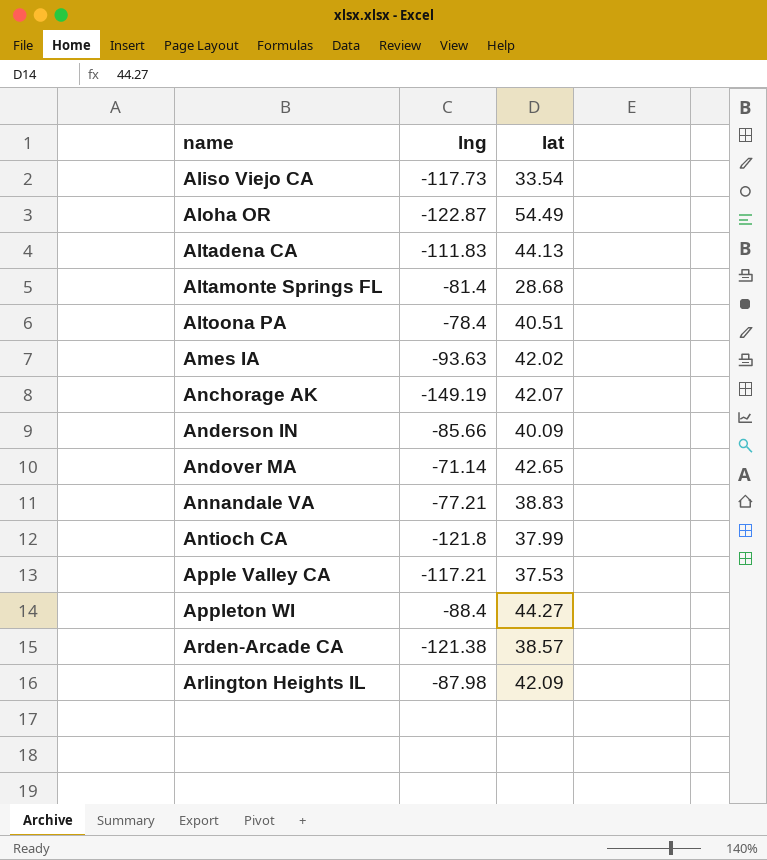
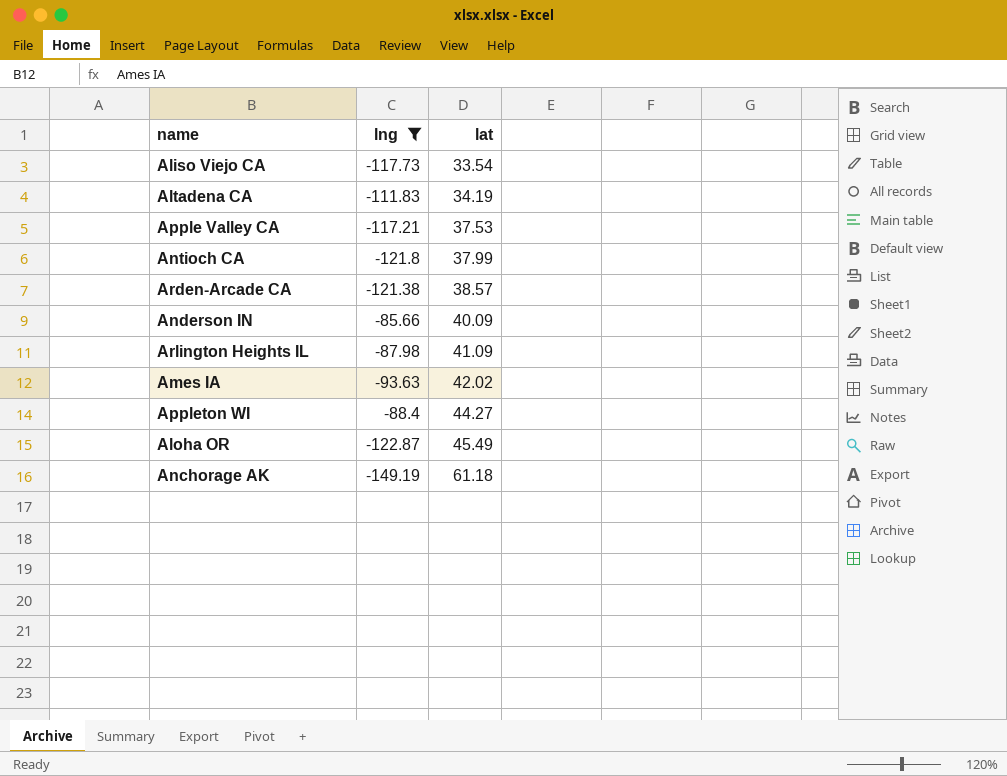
filter: none -> lng <= -85.66
row order: name ascending -> lat ascending
Altadena CA | lat: 44.13 -> 34.19
Arlington Heights IL | lat: 42.09 -> 41.09
Aloha OR | lat: 54.49 -> 45.49
Anchorage AK | lat: 42.07 -> 61.18

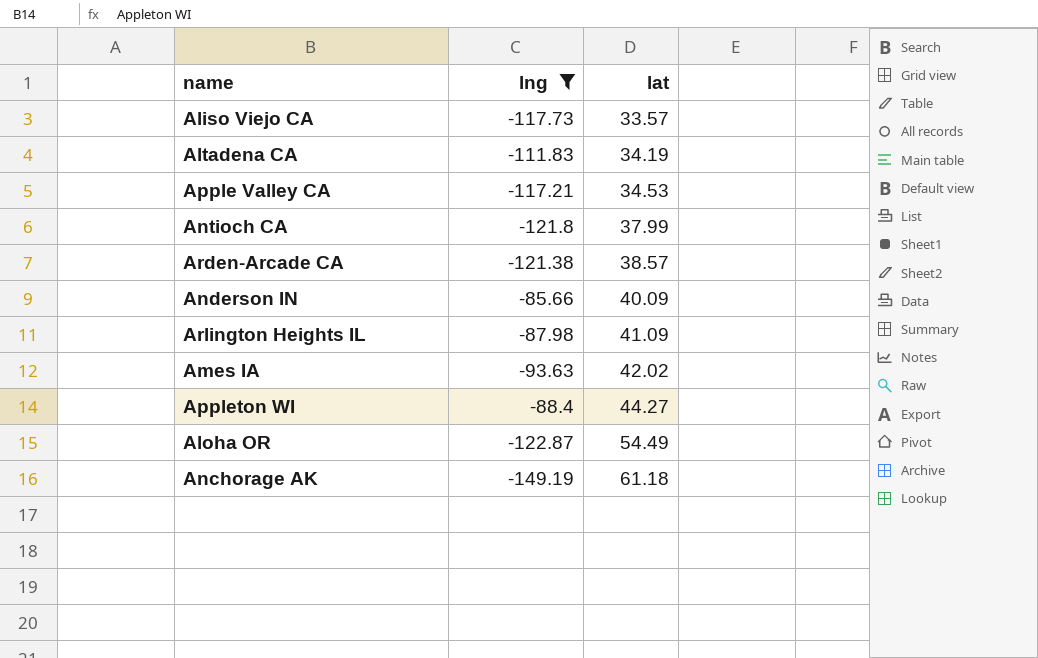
Aliso Viejo CA | lat: 33.54 -> 33.57
Apple Valley CA | lat: 37.53 -> 34.53
Aloha OR | lat: 45.49 -> 54.49

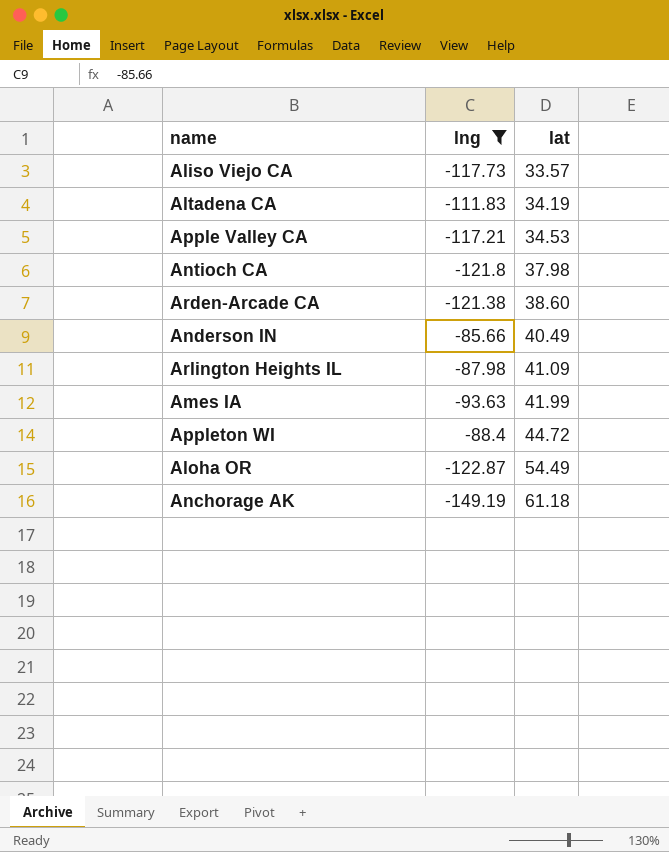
Antioch CA | lat: 37.99 -> 37.98
Arden-Arcade CA | lat: 38.57 -> 38.60
Anderson IN | lat: 40.09 -> 40.49
Ames IA | lat: 42.02 -> 41.99
Appleton WI | lat: 44.27 -> 44.72

